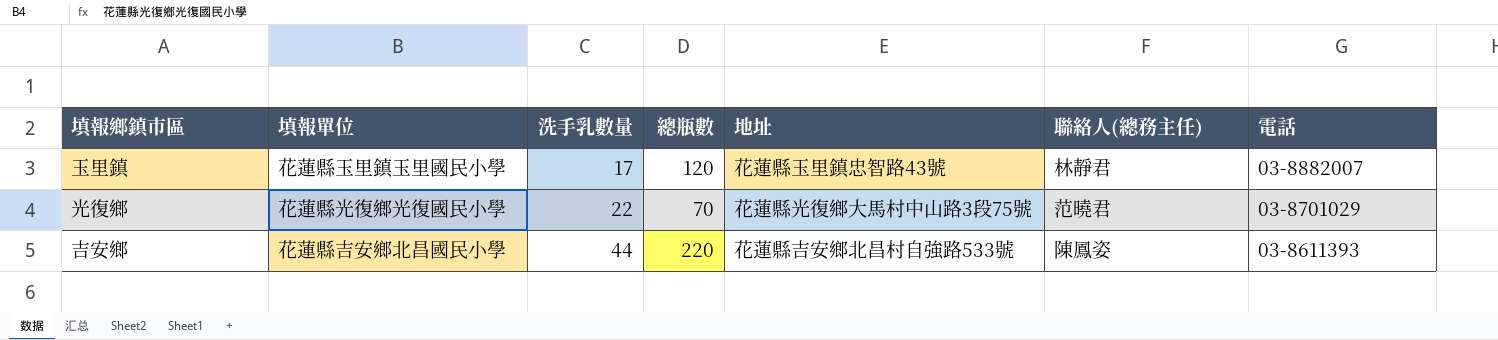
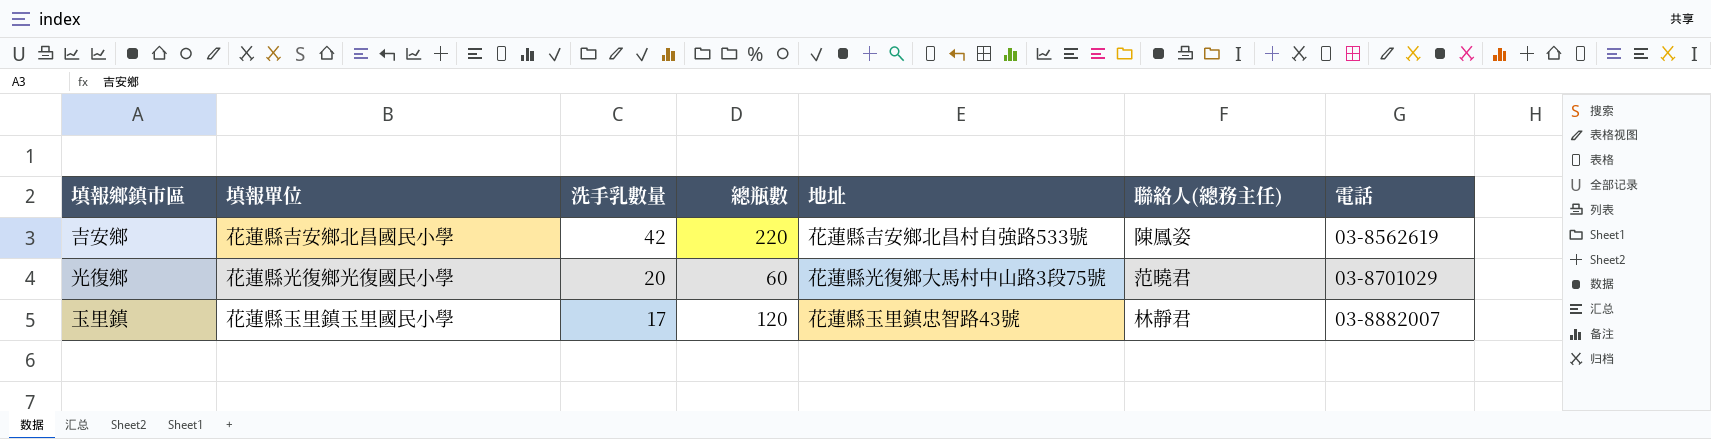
row order: 洗手乳數量 ascending -> 洗手乳數量 descending
吉安鄉 | 洗手乳數量: 44 -> 42
吉安鄉 | 電話: 03-8611393 -> 03-8562619
光復鄉 | 洗手乳數量: 22 -> 20
光復鄉 | 總瓶數: 70 -> 60

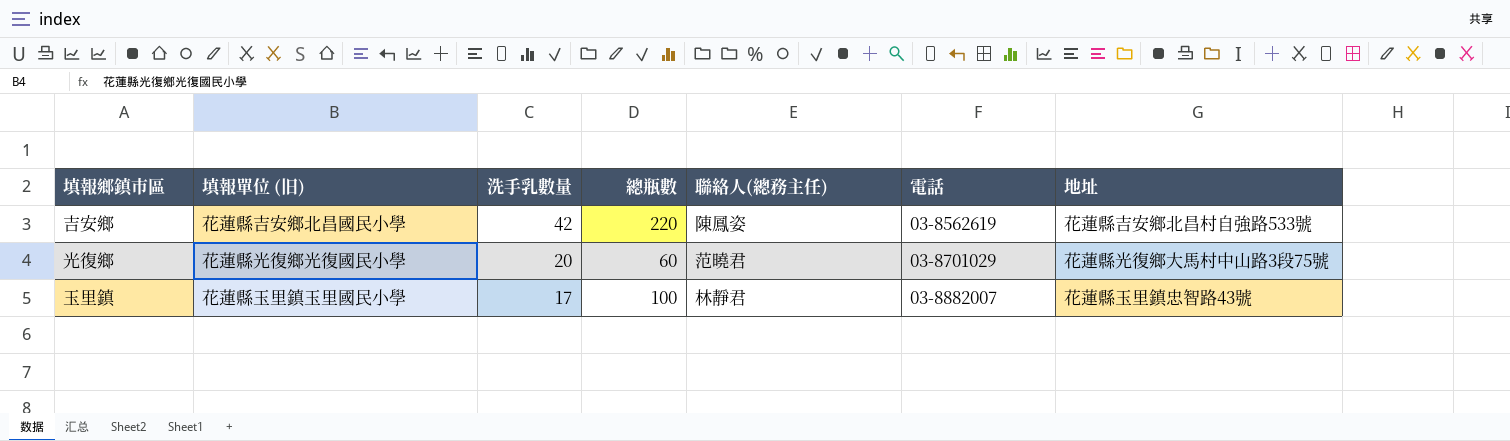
column name: 填報單位 -> 填報單位 (旧)
column 地址 | position: 5 -> 7
玉里鎮 | 總瓶數: 120 -> 100

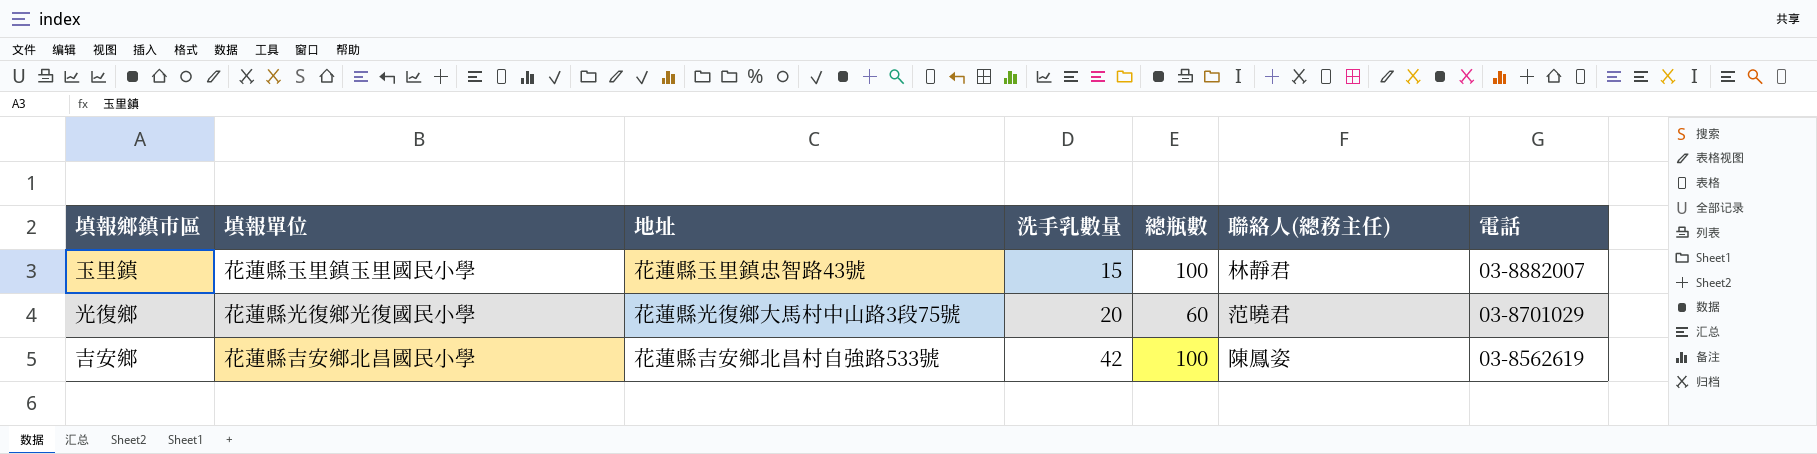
row order: 洗手乳數量 descending -> 洗手乳數量 ascending
column name: 填報單位 (旧) -> 填報單位
column 地址 | position: 7 -> 3
玉里鎮 | 洗手乳數量: 17 -> 15
吉安鄉 | 總瓶數: 220 -> 100

